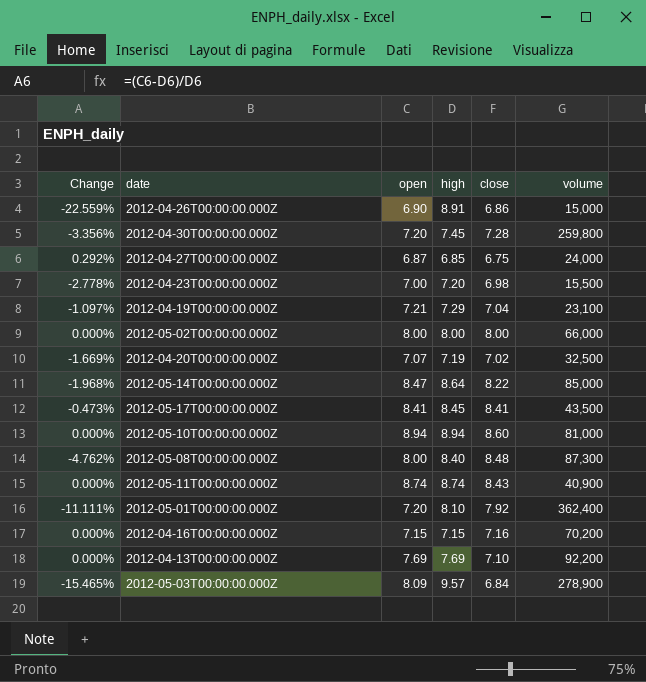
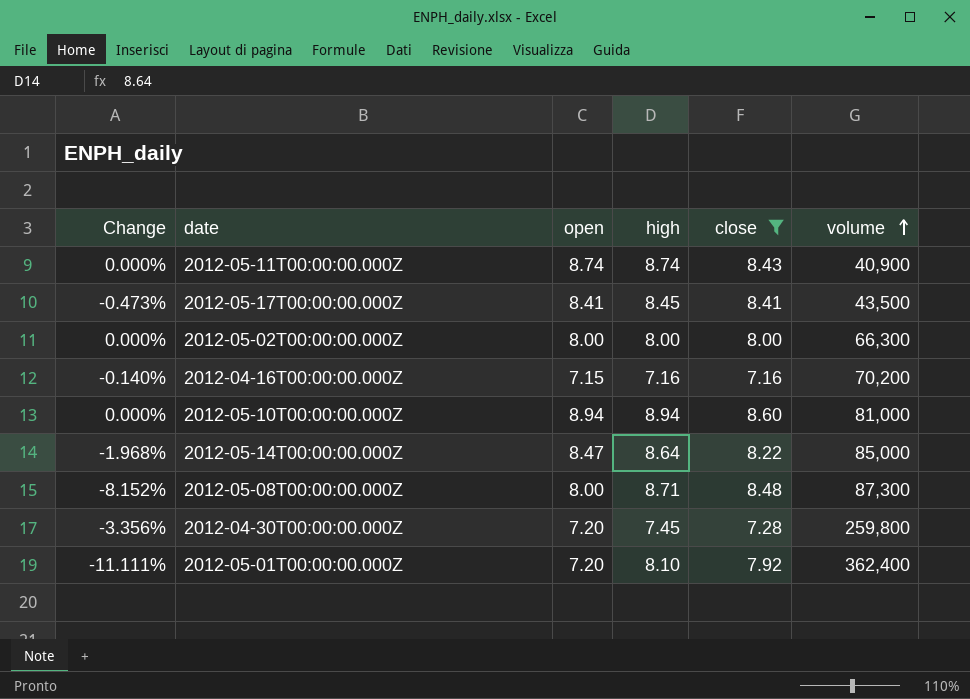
filter: none -> close >= 7.16
row order: none -> volume ascending
2012-05-02T00:00:00.000Z | volume: 66,000 -> 66,300
2012-04-16T00:00:00.000Z | Change: 0.000% -> -0.140%
2012-04-16T00:00:00.000Z | high: 7.15 -> 7.16
2012-05-08T00:00:00.000Z | Change: -4.762% -> -8.152%
2012-05-08T00:00:00.000Z | high: 8.40 -> 8.71

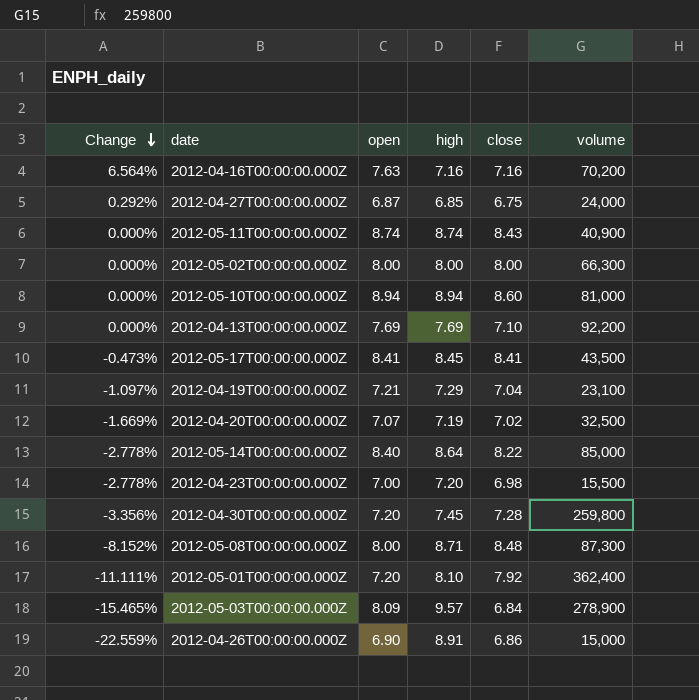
filter: close >= 7.16 -> none
row order: volume ascending -> Change descending
2012-04-16T00:00:00.000Z | Change: -0.140% -> 6.564%
2012-04-16T00:00:00.000Z | open: 7.15 -> 7.63
2012-05-14T00:00:00.000Z | Change: -1.968% -> -2.778%
2012-05-14T00:00:00.000Z | open: 8.47 -> 8.40

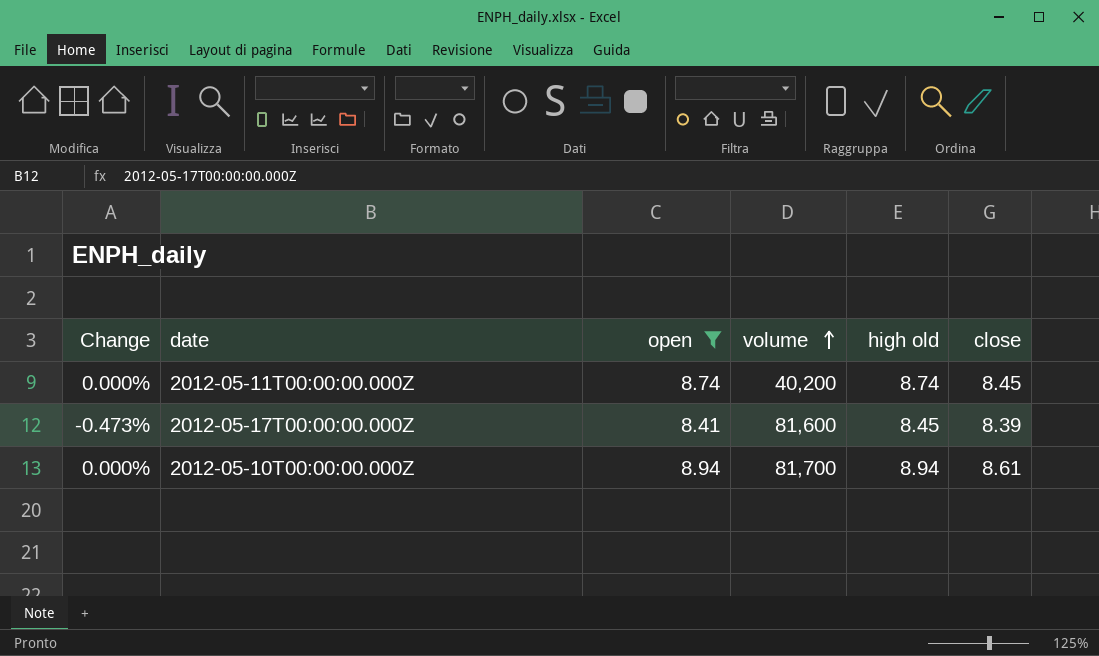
filter: none -> open >= 8.41
row order: Change descending -> volume ascending
column volume | position: 6 -> 4
column name: high -> high old
2012-05-11T00:00:00.000Z | volume: 40,900 -> 40,200
2012-05-11T00:00:00.000Z | close: 8.43 -> 8.45
2012-05-17T00:00:00.000Z | volume: 43,500 -> 81,600
2012-05-17T00:00:00.000Z | close: 8.41 -> 8.39
2012-05-10T00:00:00.000Z | volume: 81,000 -> 81,700
2012-05-10T00:00:00.000Z | close: 8.60 -> 8.61

